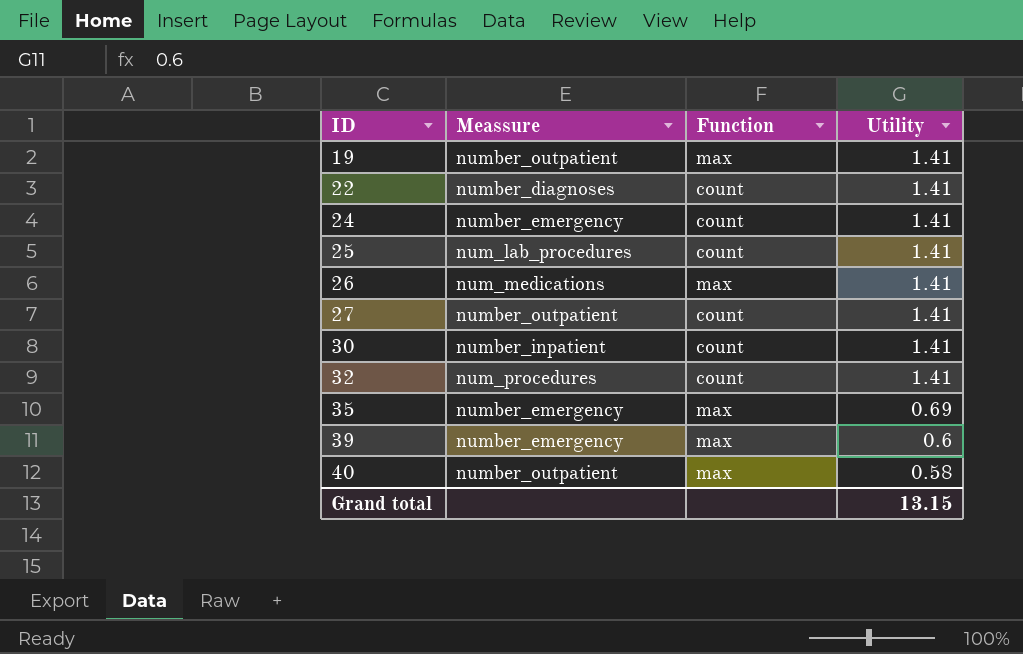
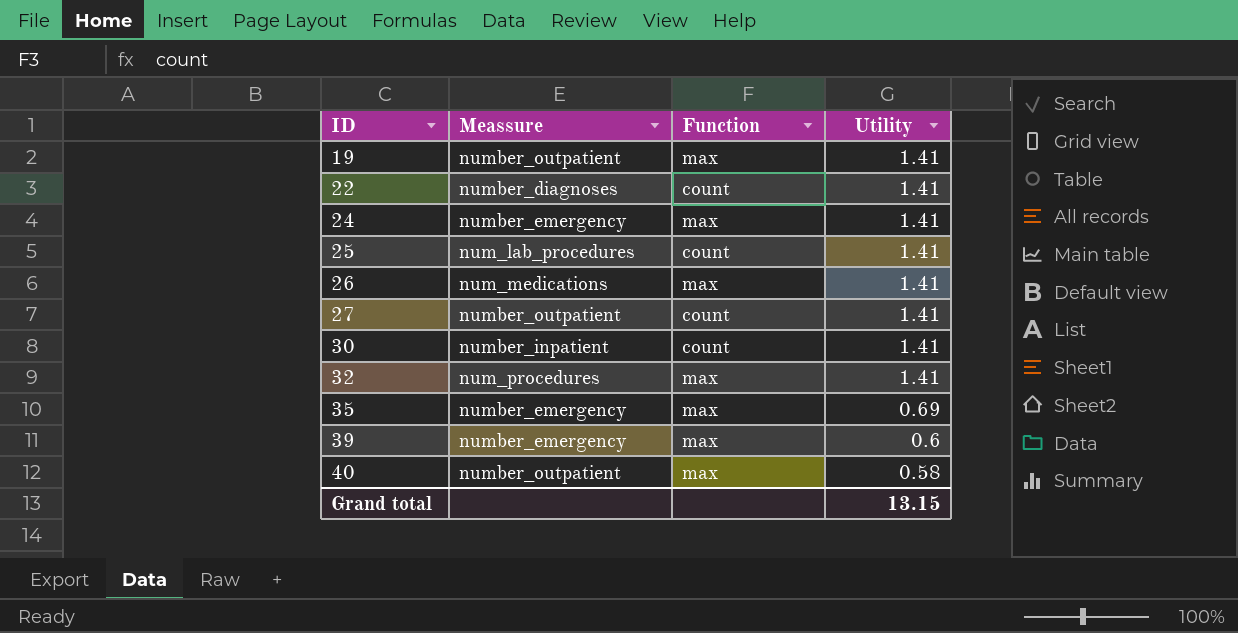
24 | Function: count -> max
32 | Function: count -> max

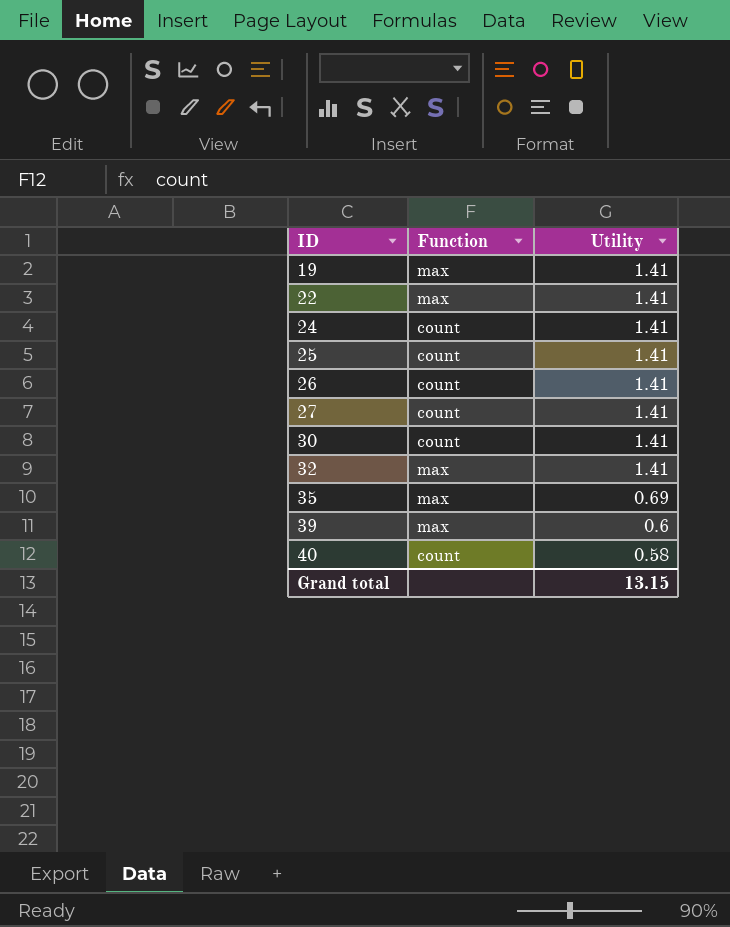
column Meassure | position: 2 -> none
22 | Function: count -> max
24 | Function: max -> count
26 | Function: max -> count
40 | Function: max -> count

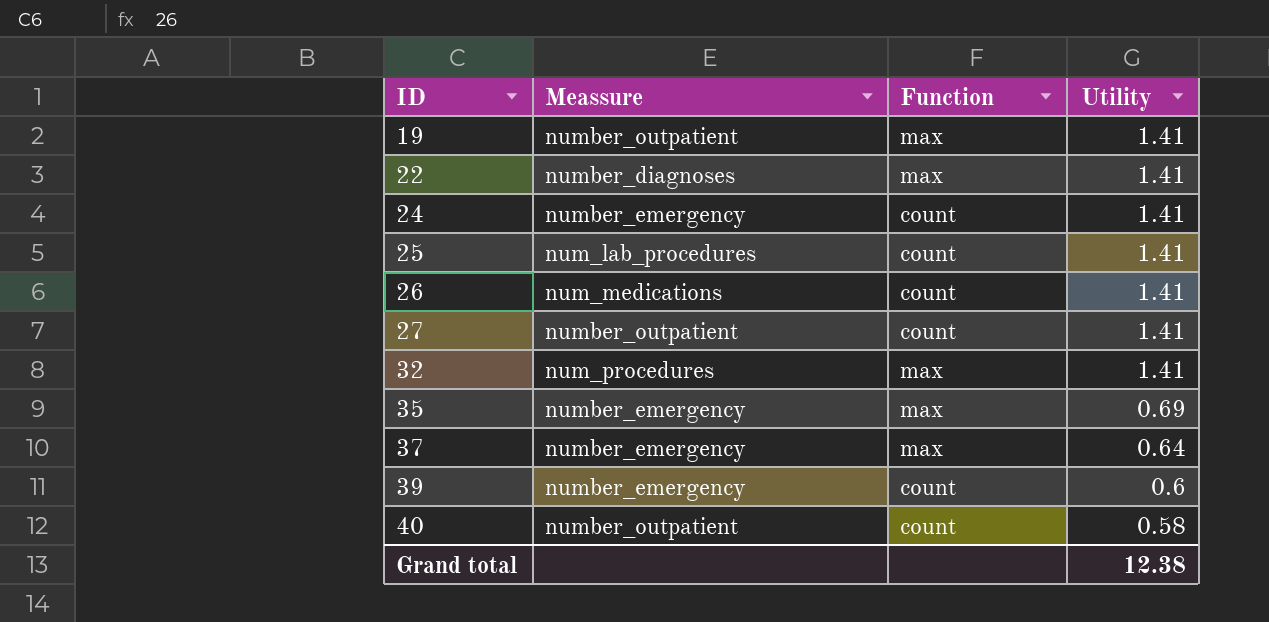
column Meassure | position: none -> 2
row 30: count | 1.41 -> none
row 37: none -> number_emergency | max | 0.64
39 | Function: max -> count
Grand total | Utility: 13.15 -> 12.38

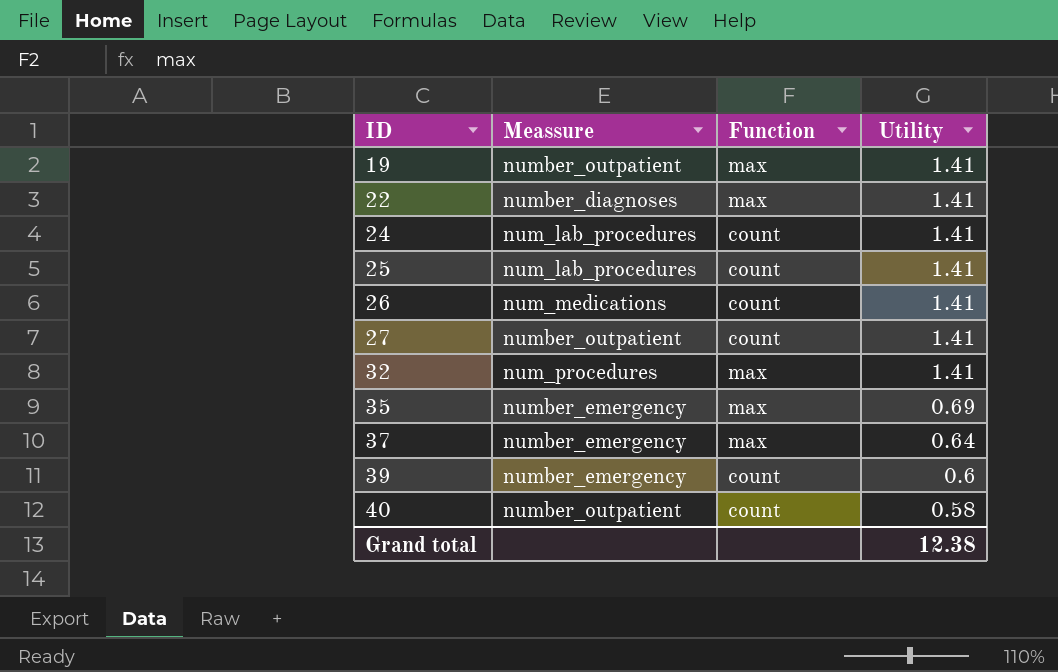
24 | Meassure: number_emergency -> num_lab_procedures

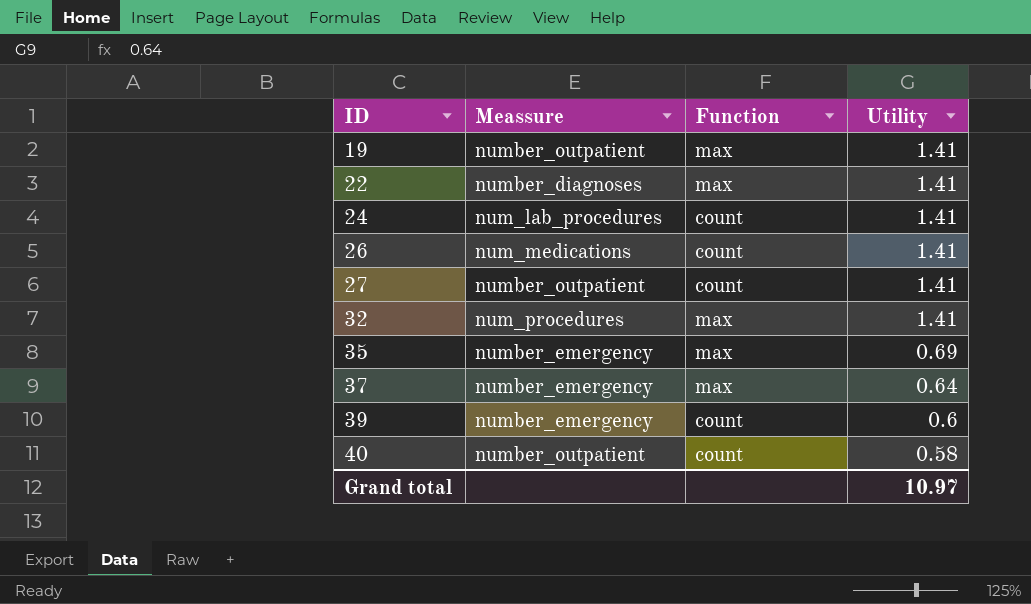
row 25: num_lab_procedures | count | 1.41 -> none
Grand total | Utility: 12.38 -> 10.97

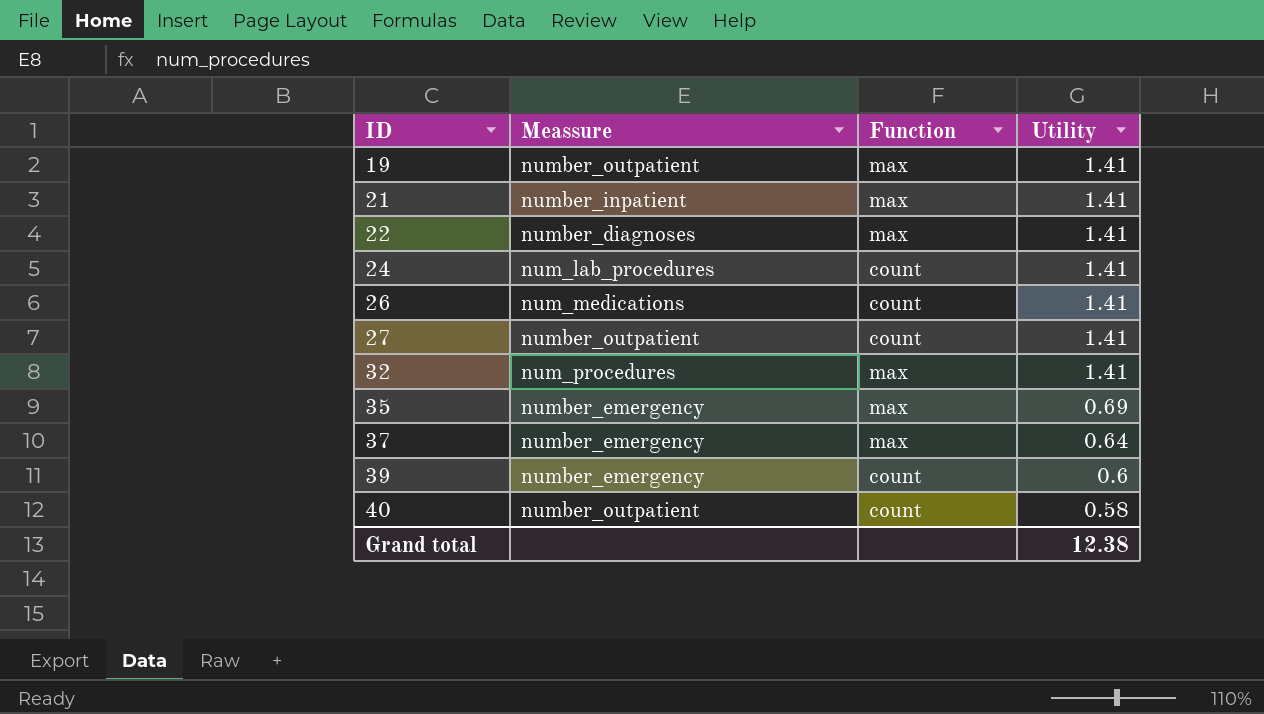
row 21: none -> number_inpatient | max | 1.41
Grand total | Utility: 10.97 -> 12.38

